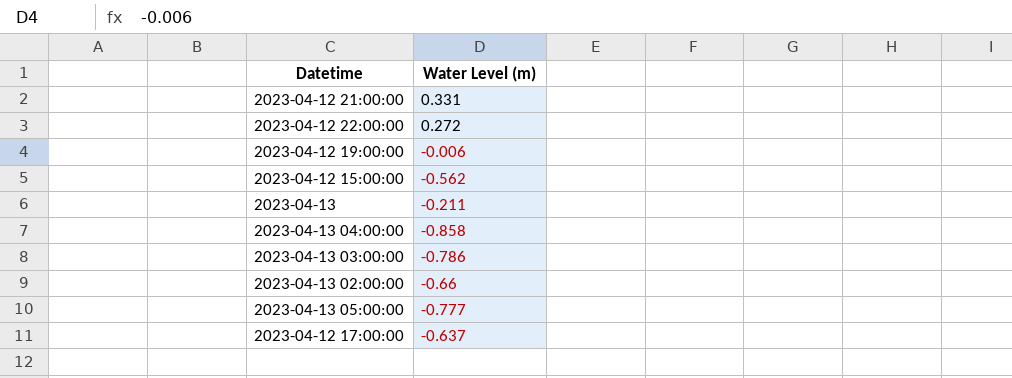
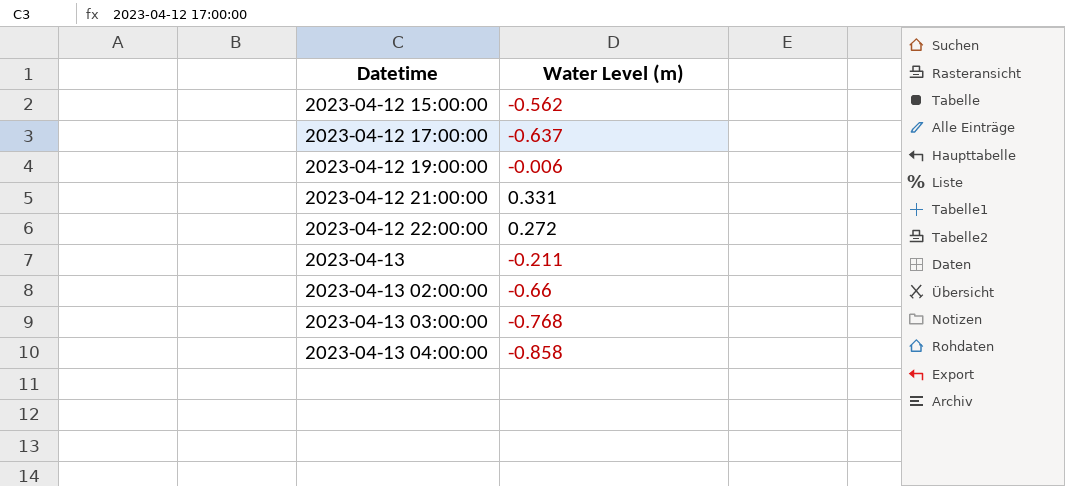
row order: none -> Datetime ascending
row 2023-04-13 05:00:00: -0.777 -> none
2023-04-13 03:00:00 | Water Level (m): -0.786 -> -0.768

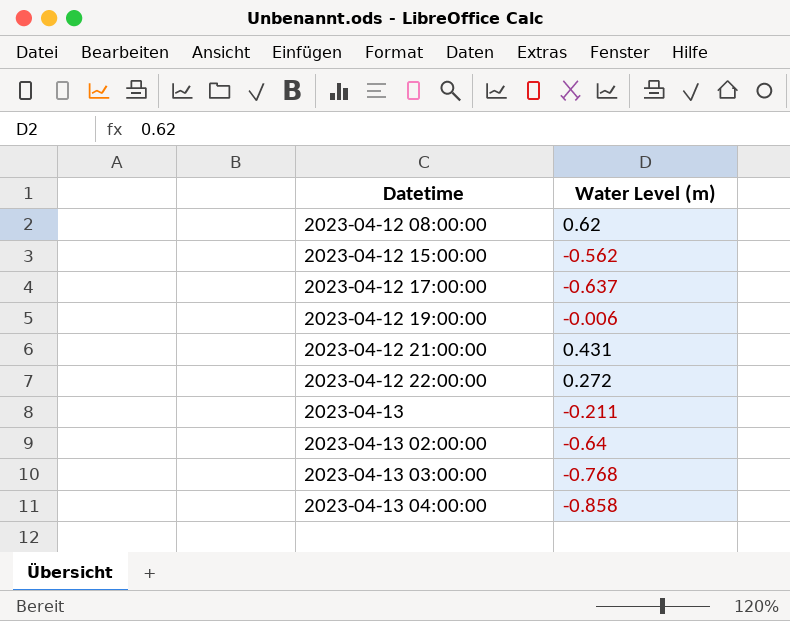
row 2023-04-12 08:00:00: none -> 0.62
2023-04-12 21:00:00 | Water Level (m): 0.331 -> 0.431
2023-04-13 02:00:00 | Water Level (m): -0.66 -> -0.64

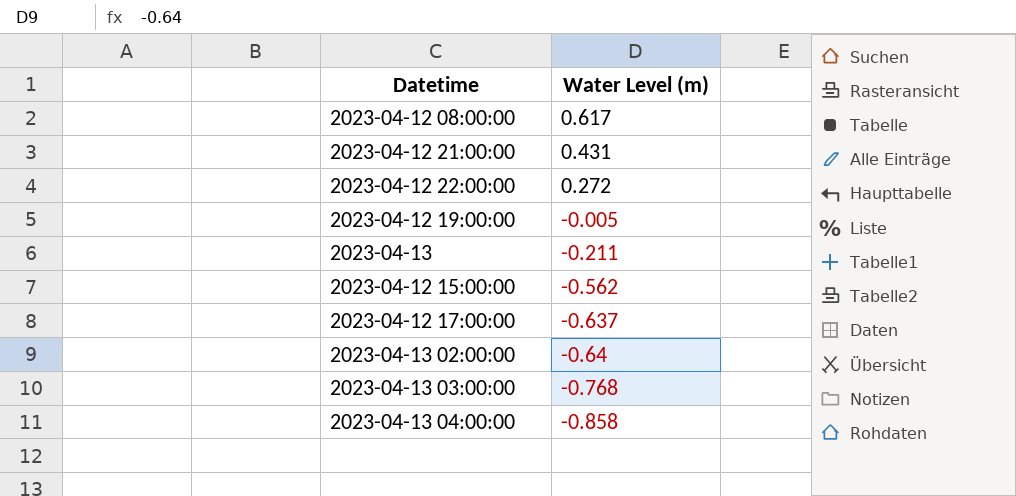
row order: Datetime ascending -> Water Level (m) descending
2023-04-12 08:00:00 | Water Level (m): 0.62 -> 0.617
2023-04-12 19:00:00 | Water Level (m): -0.006 -> -0.005

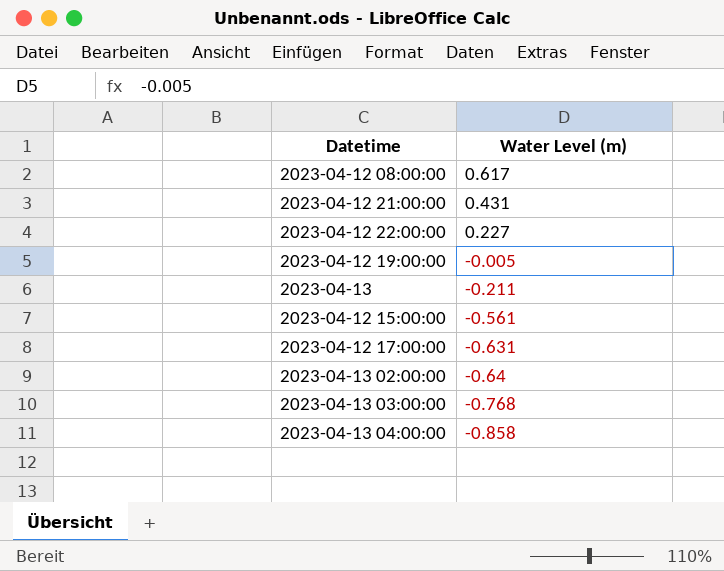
2023-04-12 22:00:00 | Water Level (m): 0.272 -> 0.227
2023-04-12 15:00:00 | Water Level (m): -0.562 -> -0.561
2023-04-12 17:00:00 | Water Level (m): -0.637 -> -0.631

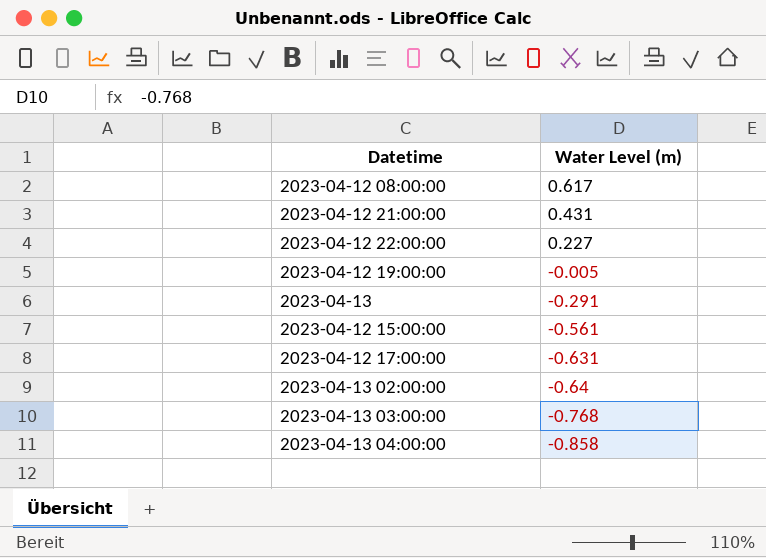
2023-04-13 | Water Level (m): -0.211 -> -0.291

